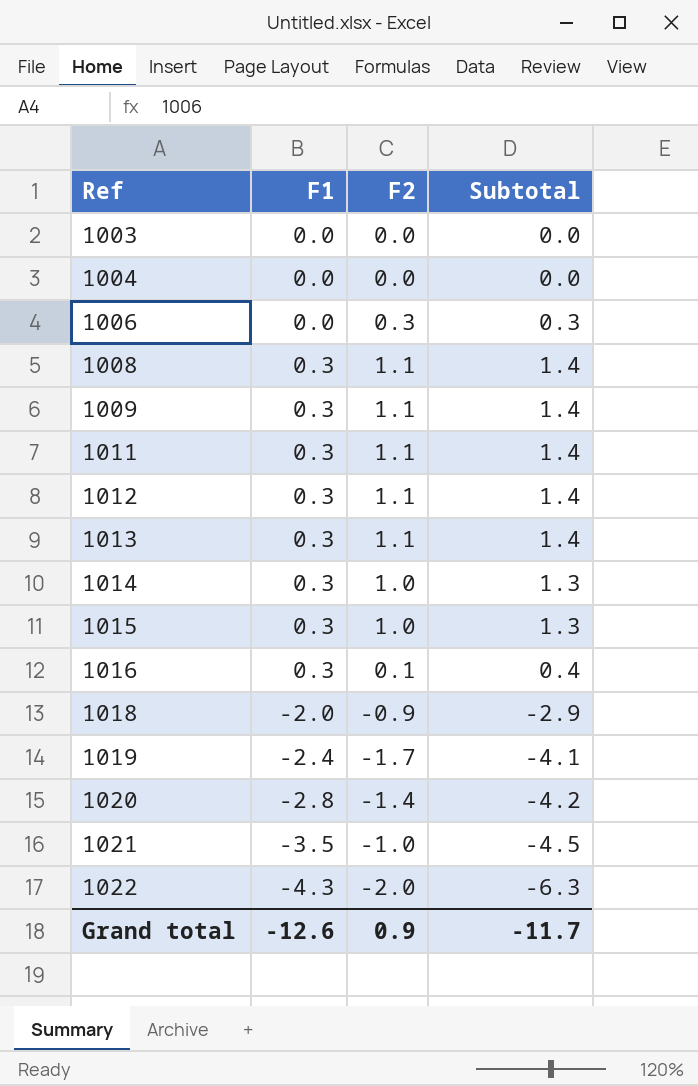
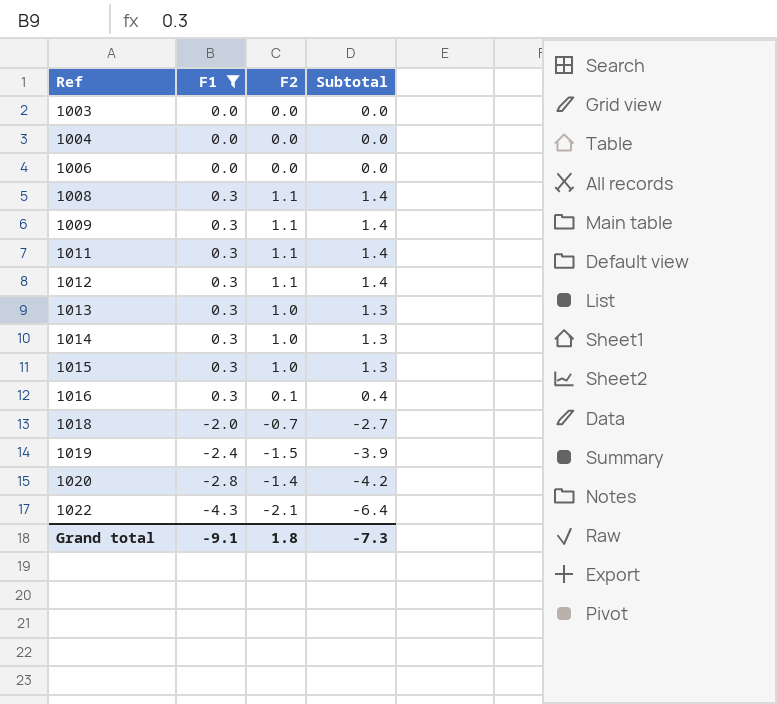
filter: none -> F1 != -3.5
1006 | F2: 0.3 -> 0.0
1006 | Subtotal: 0.3 -> 0.0
1013 | F2: 1.1 -> 1.0
1013 | Subtotal: 1.4 -> 1.3
1018 | F2: -0.9 -> -0.7
1018 | Subtotal: -2.9 -> -2.7
1019 | F2: -1.7 -> -1.5
1019 | Subtotal: -4.1 -> -3.9
1022 | F2: -2.0 -> -2.1
1022 | Subtotal: -6.3 -> -6.4
Grand total | F1: -12.6 -> -9.1
Grand total | F2: 0.9 -> 1.8
Grand total | Subtotal: -11.7 -> -7.3

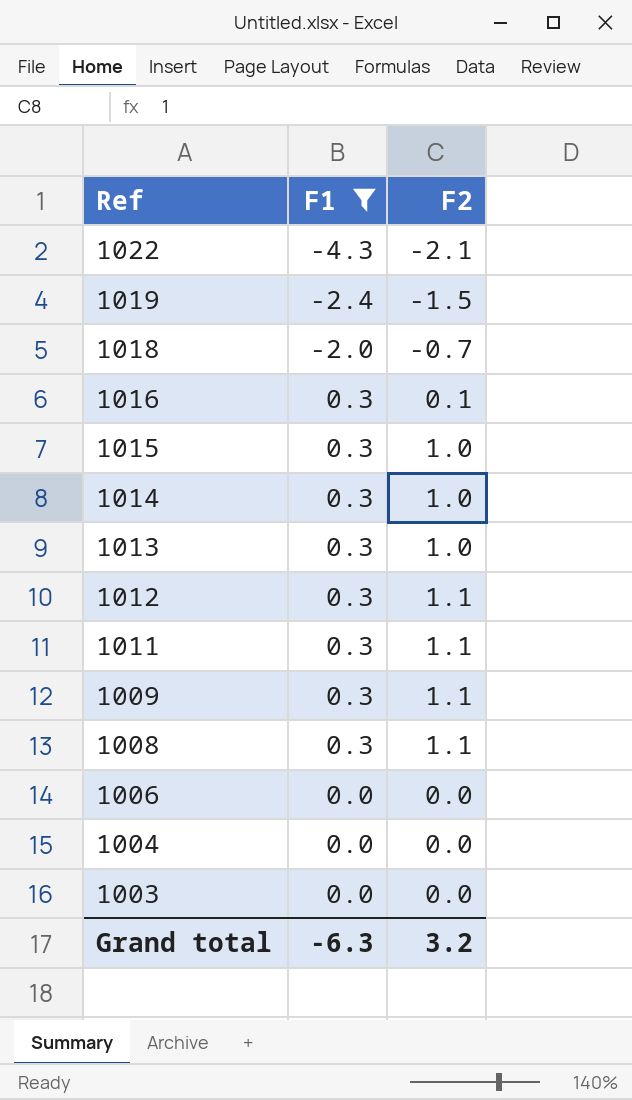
row order: Ref ascending -> Ref descending
column Subtotal | formula: [F1] + [F2] -> none
row 1020: -2.8 | -1.4 | -4.2 -> none
Grand total | F1: -9.1 -> -6.3
Grand total | F2: 1.8 -> 3.2

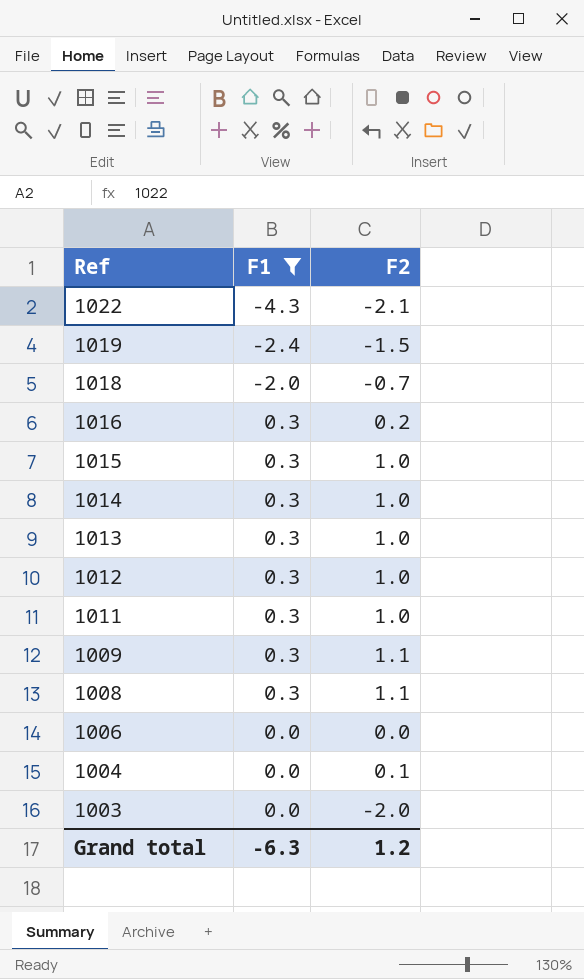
1016 | F2: 0.1 -> 0.2
1012 | F2: 1.1 -> 1.0
1011 | F2: 1.1 -> 1.0
1004 | F2: 0.0 -> 0.1
1003 | F2: 0.0 -> -2.0
Grand total | F2: 3.2 -> 1.2

